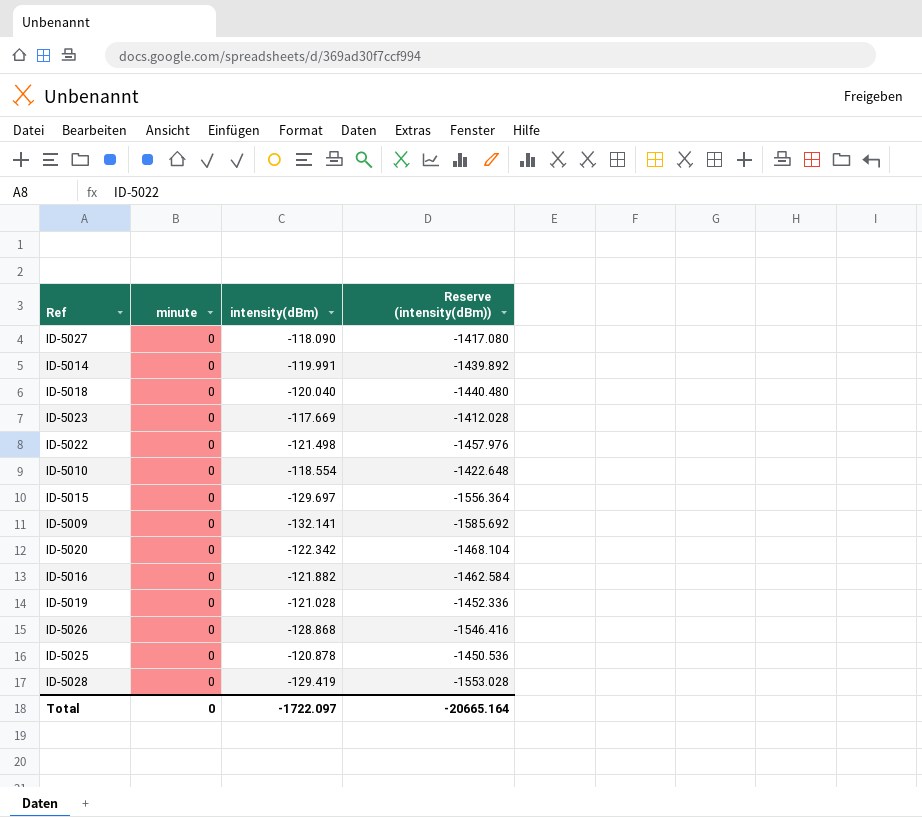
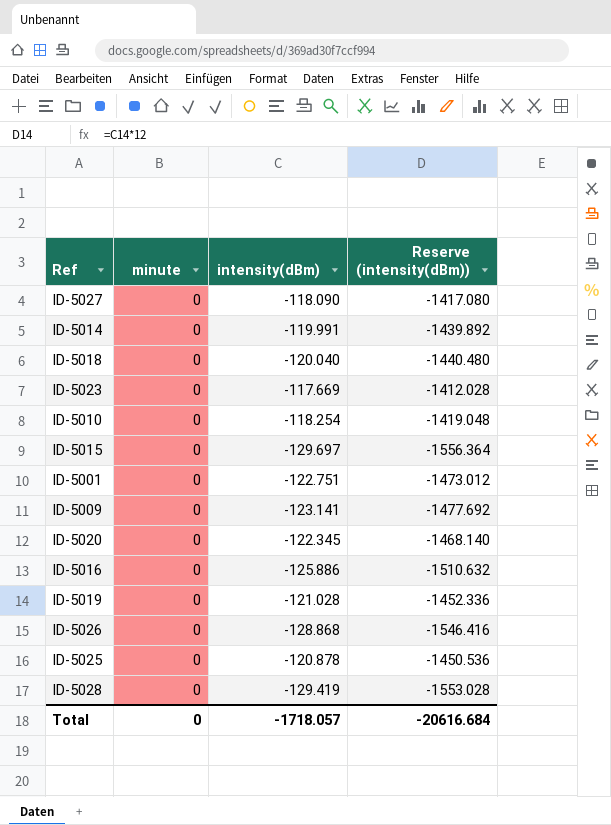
row ID-5022: 0 | -121.498 | -1457.976 -> none
ID-5010 | intensity(dBm): -118.554 -> -118.254
ID-5010 | Reserve (intensity(dBm)): -1422.648 -> -1419.048
row ID-5001: none -> 0 | -122.751 | -1473.012
ID-5009 | intensity(dBm): -132.141 -> -123.141
ID-5009 | Reserve (intensity(dBm)): -1585.692 -> -1477.692
ID-5020 | intensity(dBm): -122.342 -> -122.345
ID-5020 | Reserve (intensity(dBm)): -1468.104 -> -1468.140
ID-5016 | intensity(dBm): -121.882 -> -125.886
ID-5016 | Reserve (intensity(dBm)): -1462.584 -> -1510.632
Total | intensity(dBm): -1722.097 -> -1718.057
Total | Reserve (intensity(dBm)): -20665.164 -> -20616.684

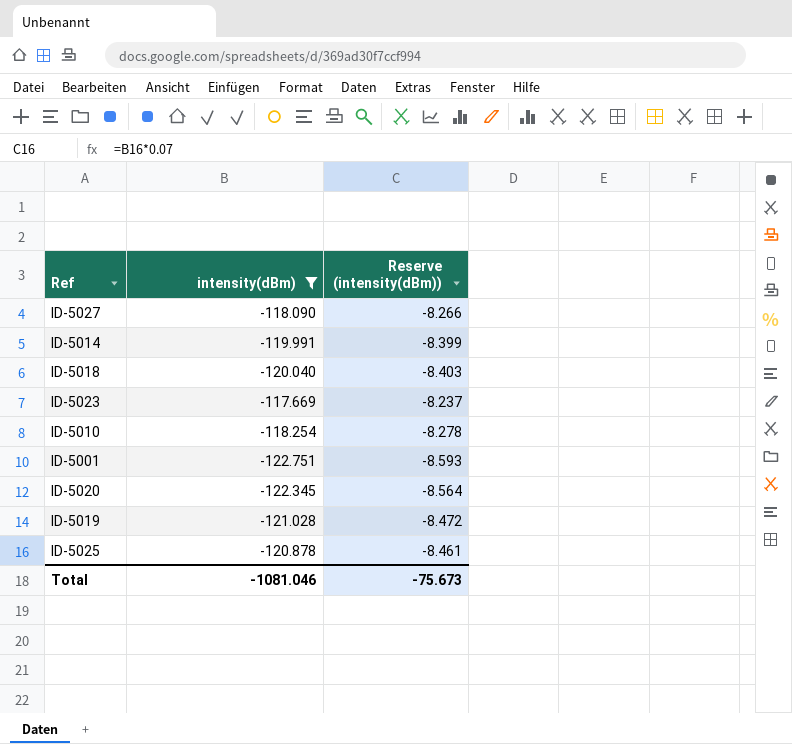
filter: none -> intensity(dBm) >= -122.751
column minute | position: 2 -> none
column Reserve (intensity(dBm)) | formula: [intensity(dBm)] * 12 -> [intensity(dBm)] * 0.07
Total | intensity(dBm): -1718.057 -> -1081.046
Total | Reserve (intensity(dBm)): -20616.684 -> -75.673

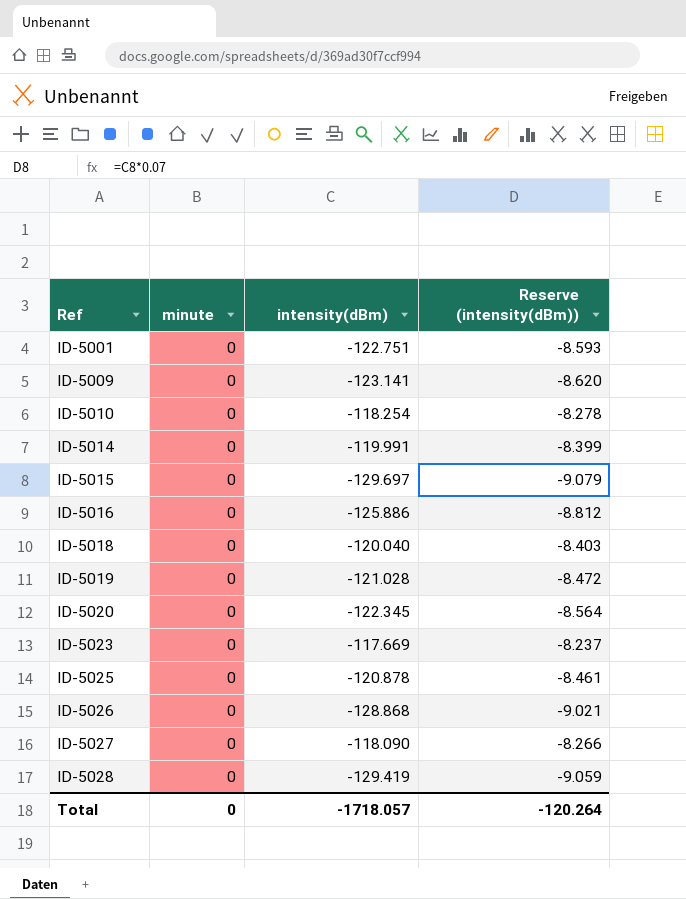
filter: intensity(dBm) >= -122.751 -> none
row order: none -> Ref ascending
column minute | position: none -> 2
Total | intensity(dBm): -1081.046 -> -1718.057
Total | Reserve (intensity(dBm)): -75.673 -> -120.264

